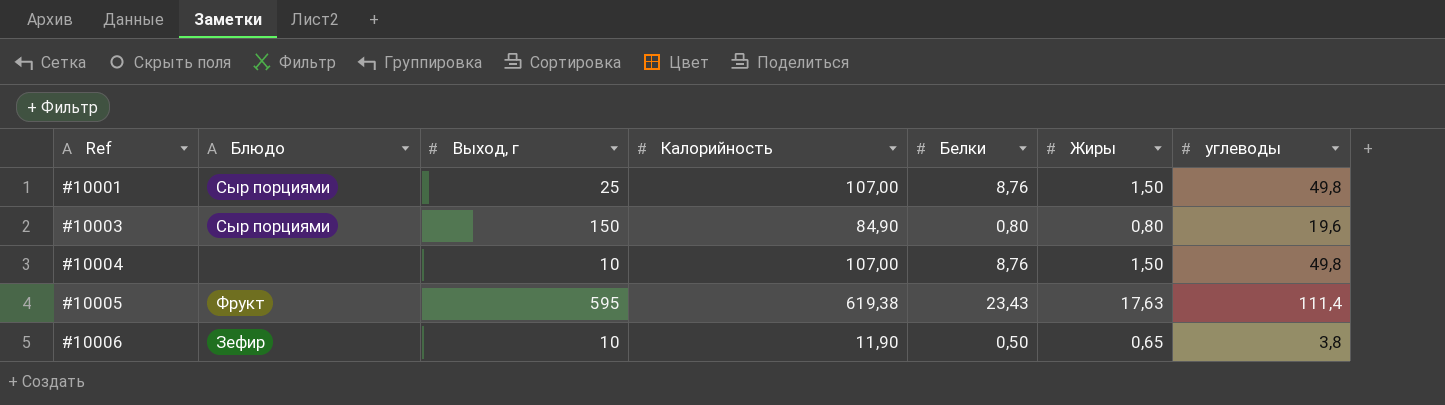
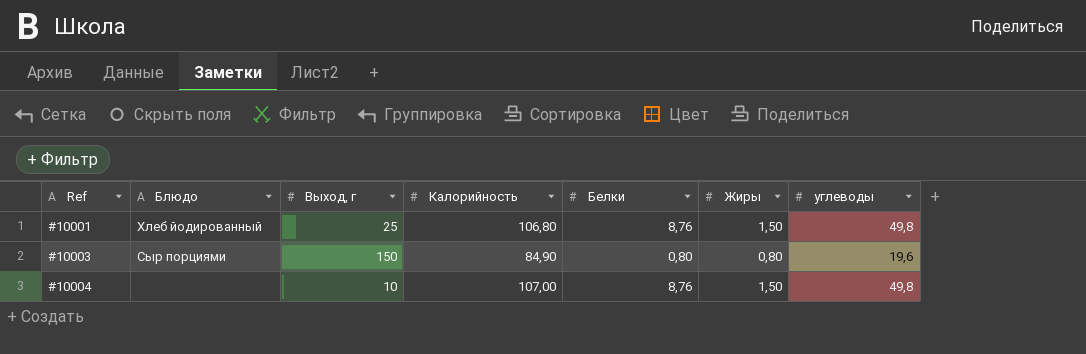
row #10005: Фрукт | 595 | 619,38 | 23,43 | 17,63 | 111,4 -> none
row #10006: Зефир | 10 | 11,90 | 0,50 | 0,65 | 3,8 -> none
#10001 | Блюдо: Сыр порциями -> Хлеб йодированный
#10001 | Калорийность: 107,00 -> 106,80

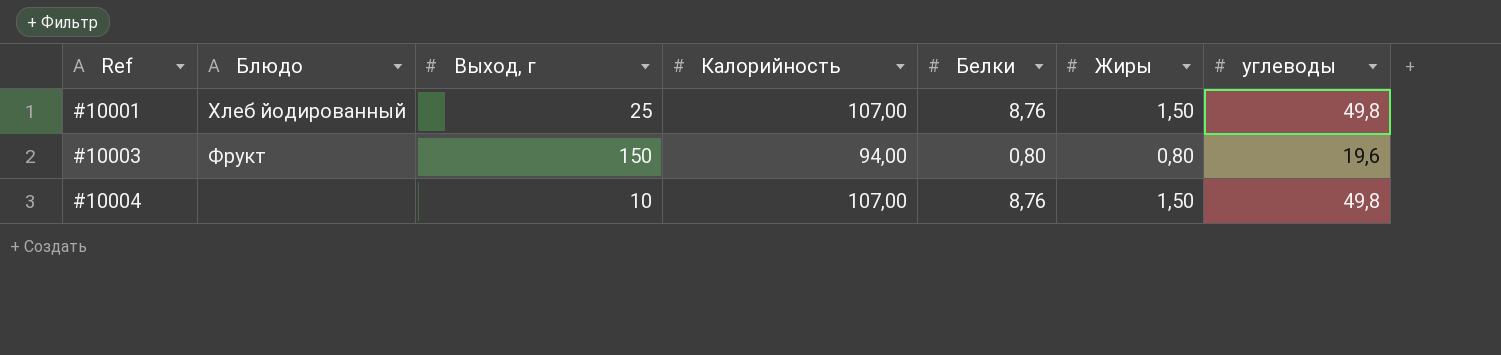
#10001 | Калорийность: 106,80 -> 107,00
#10003 | Блюдо: Сыр порциями -> Фрукт
#10003 | Калорийность: 84,90 -> 94,00

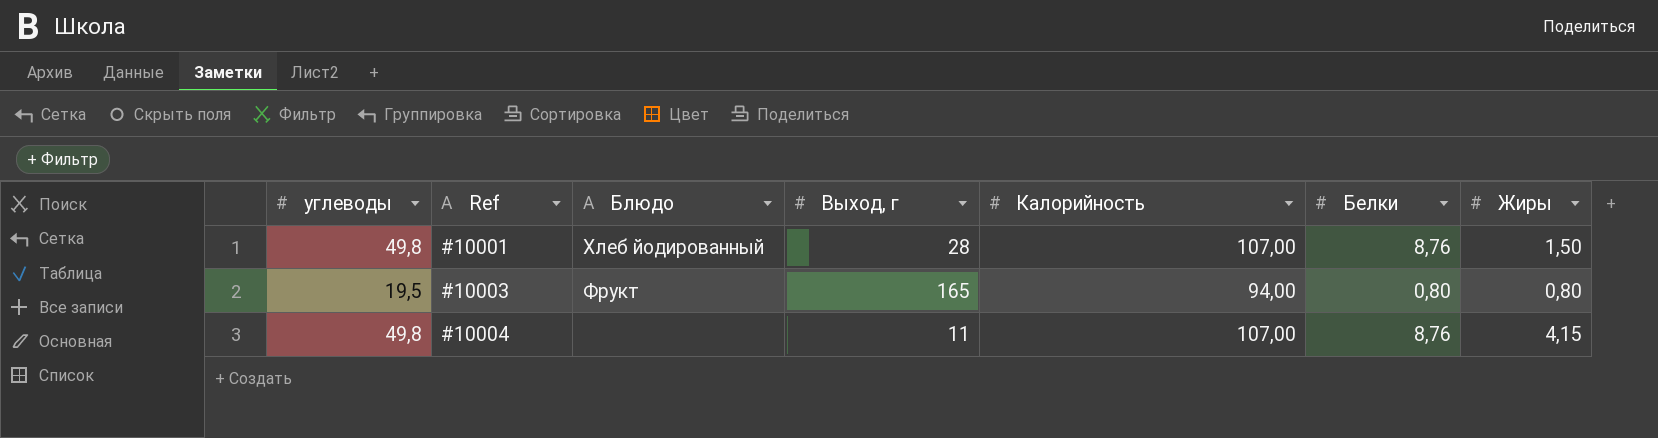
column углеводы | position: 7 -> 1
#10001 | Выход, г: 25 -> 28
#10003 | углеводы: 19,6 -> 19,5
#10003 | Выход, г: 150 -> 165
#10004 | Выход, г: 10 -> 11
#10004 | Жиры: 1,50 -> 4,15

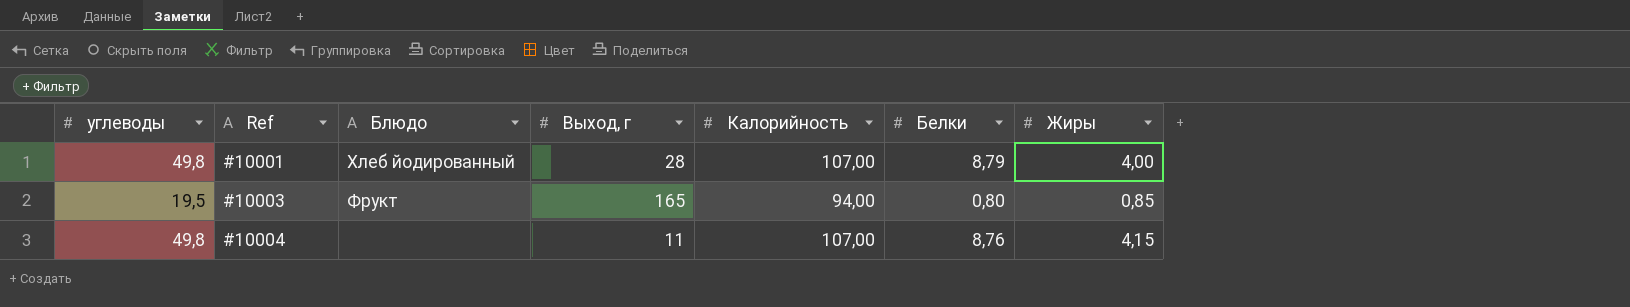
#10001 | Белки: 8,76 -> 8,79
#10001 | Жиры: 1,50 -> 4,00
#10003 | Жиры: 0,80 -> 0,85

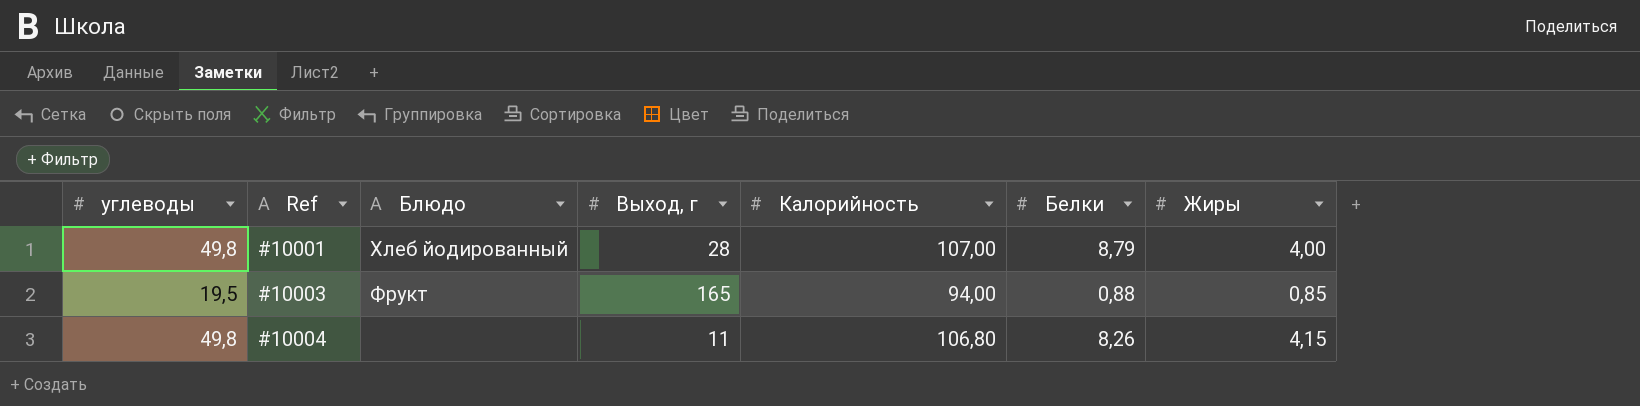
#10003 | Белки: 0,80 -> 0,88
#10004 | Калорийность: 107,00 -> 106,80
#10004 | Белки: 8,76 -> 8,26

